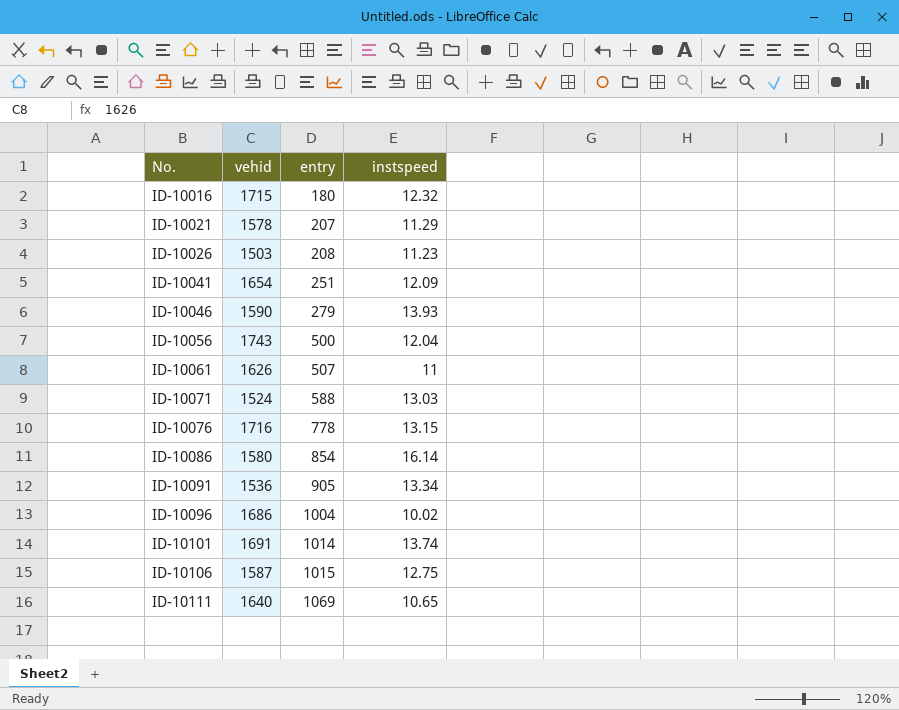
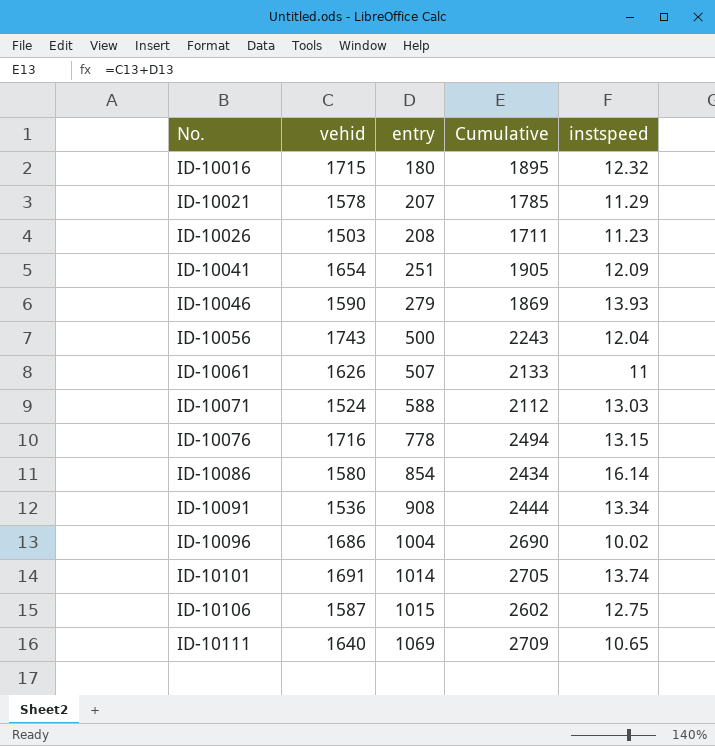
column Cumulative | formula: none -> [vehid] + [entry]
ID-10091 | entry: 905 -> 908

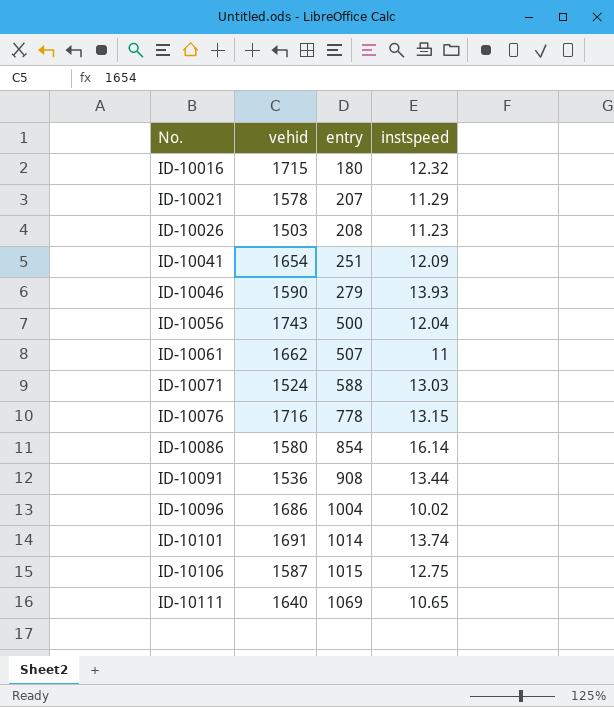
column Cumulative | formula: [vehid] + [entry] -> none
ID-10061 | vehid: 1626 -> 1662
ID-10091 | instspeed: 13.34 -> 13.44

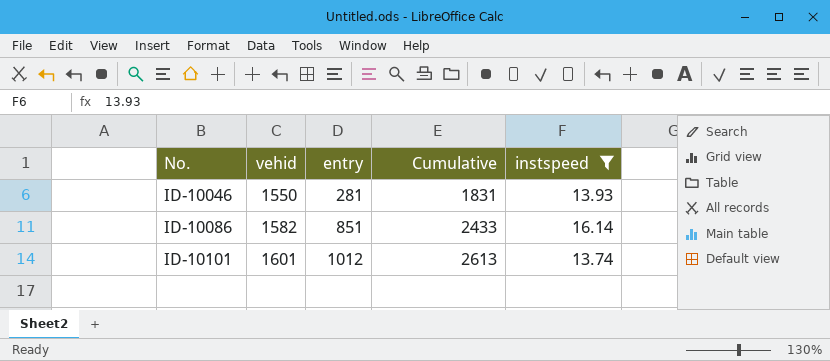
filter: none -> instspeed >= 13.74
column Cumulative | formula: none -> [vehid] + [entry]
ID-10046 | vehid: 1590 -> 1550
ID-10046 | entry: 279 -> 281
ID-10086 | vehid: 1580 -> 1582
ID-10086 | entry: 854 -> 851
ID-10101 | vehid: 1691 -> 1601
ID-10101 | entry: 1014 -> 1012

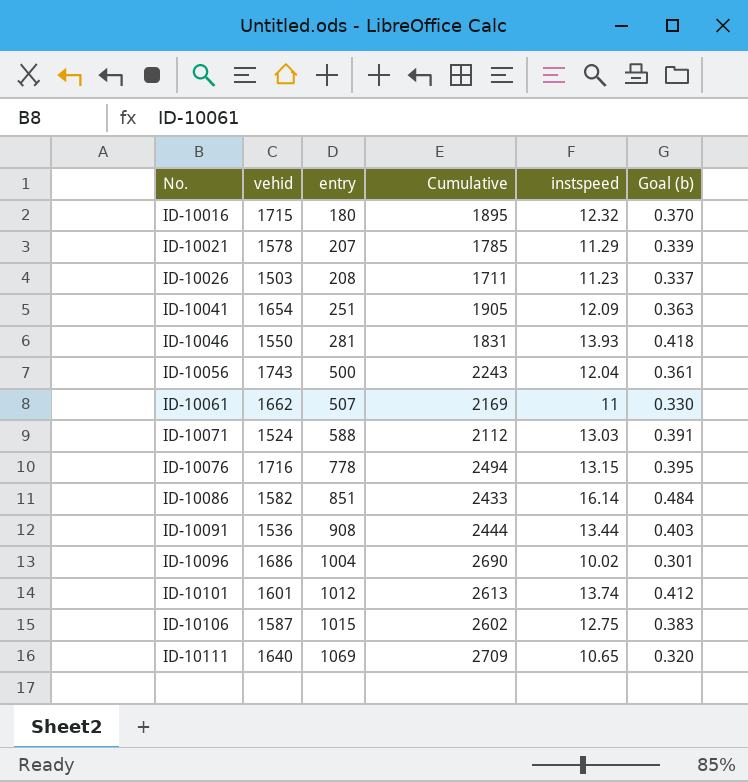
filter: instspeed >= 13.74 -> none
column Goal (b) | formula: none -> [instspeed] * 0.03

